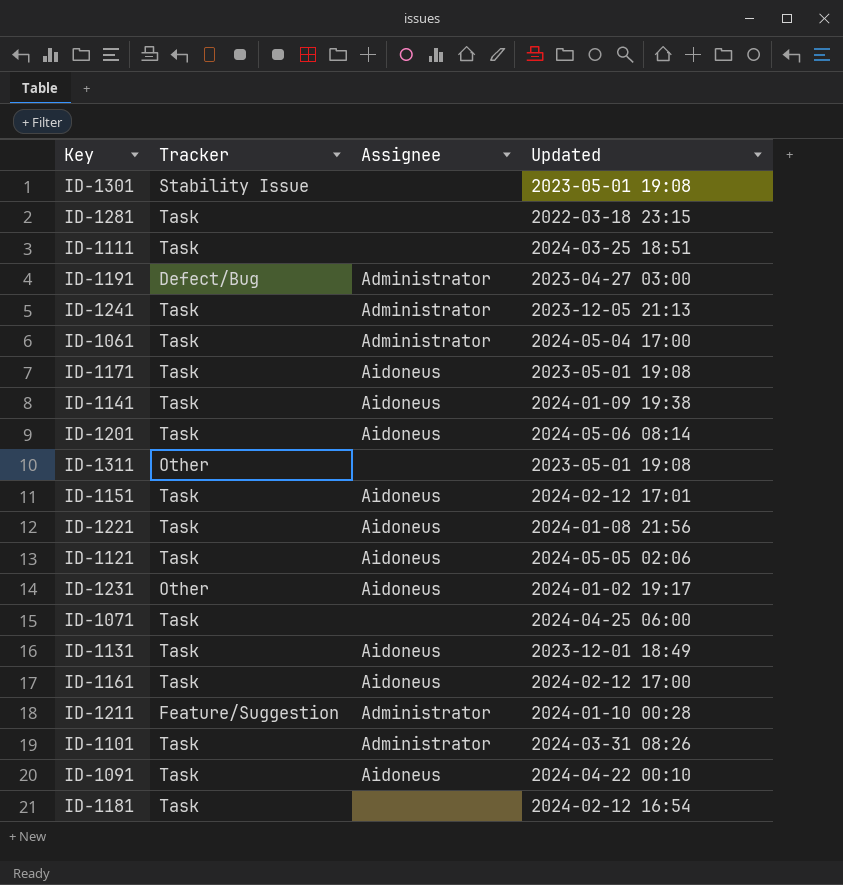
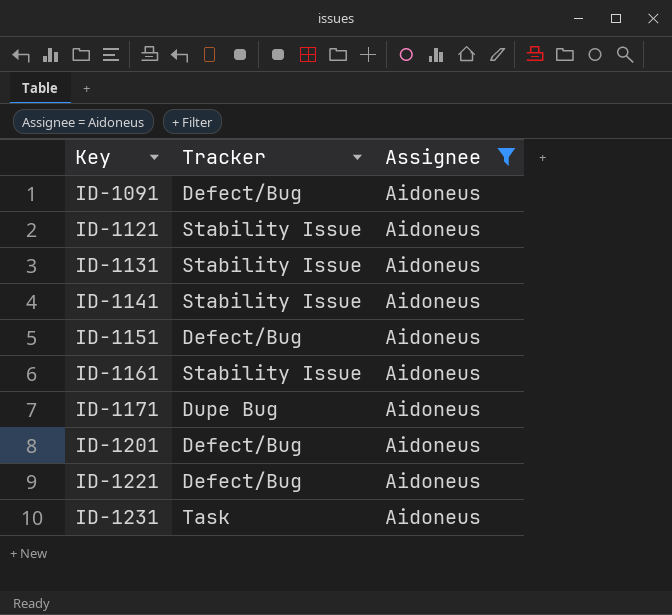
filter: none -> Assignee = Aidoneus
row order: none -> Key ascending
column Updated | position: 4 -> none
ID-1091 | Tracker: Task -> Defect/Bug
ID-1121 | Tracker: Task -> Stability Issue
ID-1131 | Tracker: Task -> Stability Issue
ID-1141 | Tracker: Task -> Stability Issue
ID-1151 | Tracker: Task -> Defect/Bug
ID-1161 | Tracker: Task -> Stability Issue
ID-1171 | Tracker: Task -> Dupe Bug
ID-1201 | Tracker: Task -> Defect/Bug
ID-1221 | Tracker: Task -> Defect/Bug
ID-1231 | Tracker: Other -> Task

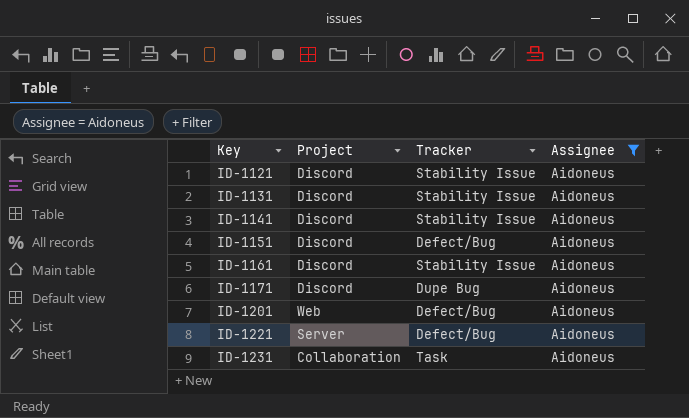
column Project | position: none -> 2
row ID-1091: Defect/Bug | Aidoneus -> none

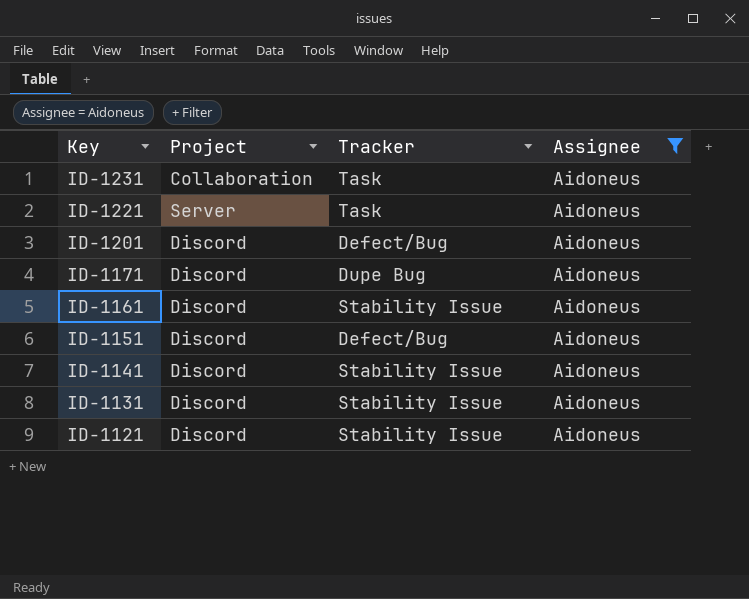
row order: Key ascending -> Key descending
ID-1221 | Tracker: Defect/Bug -> Task
ID-1201 | Project: Web -> Discord

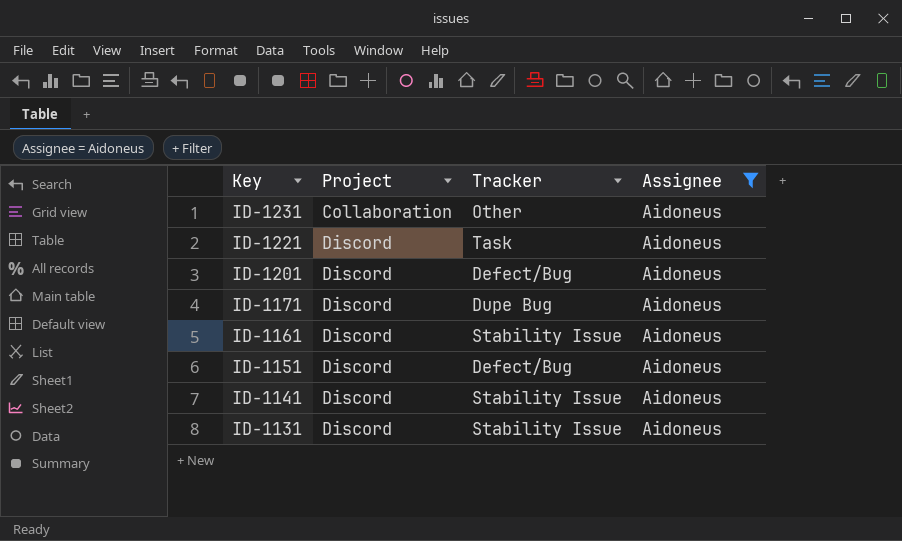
row ID-1121: Discord | Stability Issue | Aidoneus -> none
ID-1231 | Tracker: Task -> Other
ID-1221 | Project: Server -> Discord

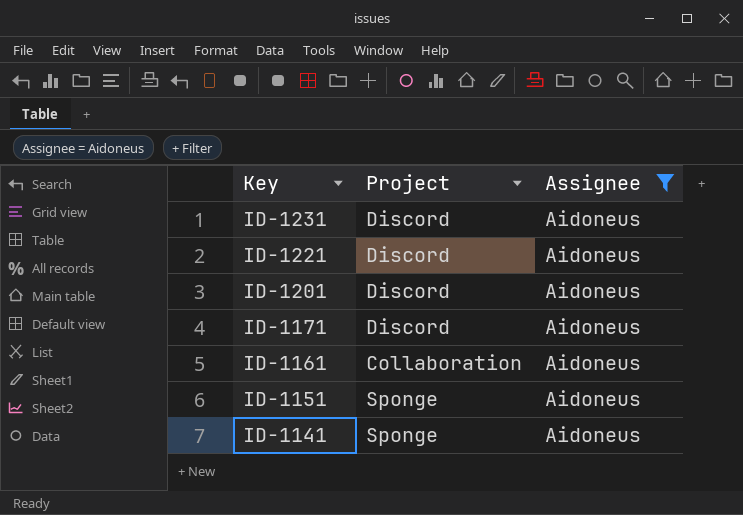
column Tracker | position: 3 -> none
row ID-1131: Discord | Stability Issue | Aidoneus -> none
ID-1231 | Project: Collaboration -> Discord
ID-1161 | Project: Discord -> Collaboration
ID-1151 | Project: Discord -> Sponge
ID-1141 | Project: Discord -> Sponge

